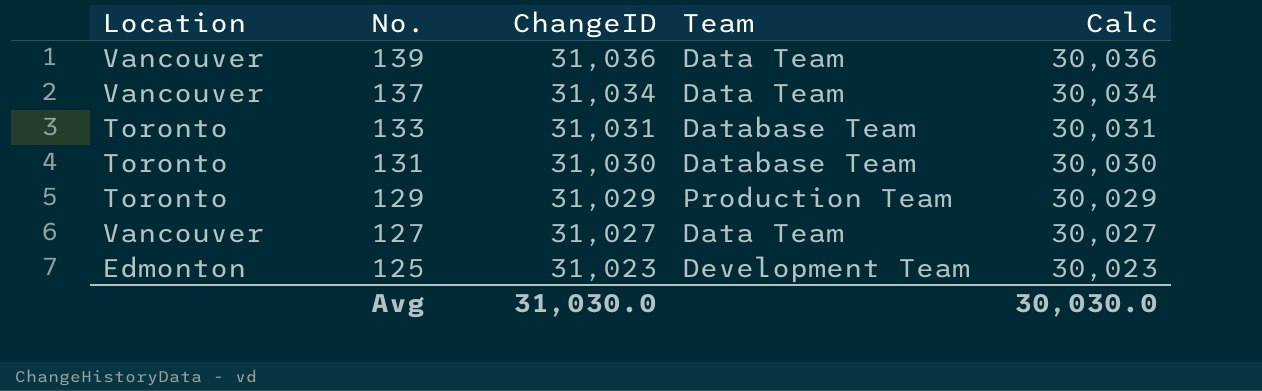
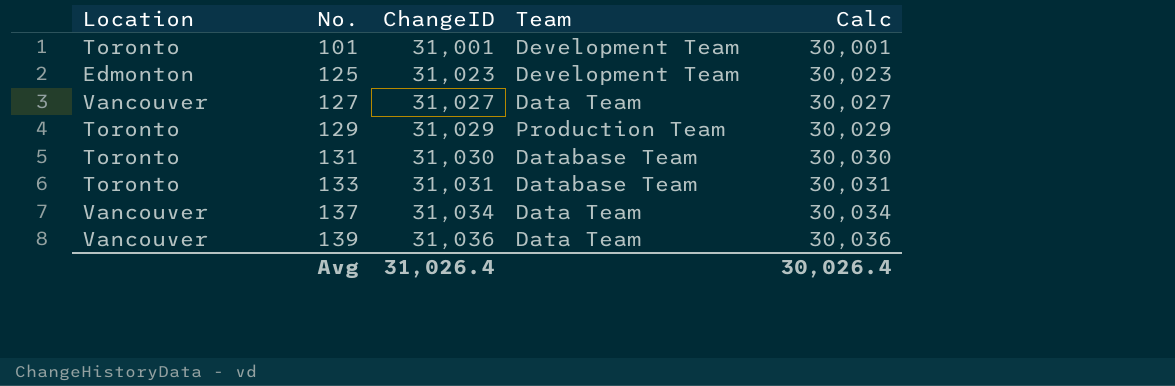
row order: No. descending -> No. ascending
row 101: none -> Toronto | 31,001 | Development Team | 30,001
Avg | ChangeID: 31,030.0 -> 31,026.4
Avg | Calc: 30,030.0 -> 30,026.4

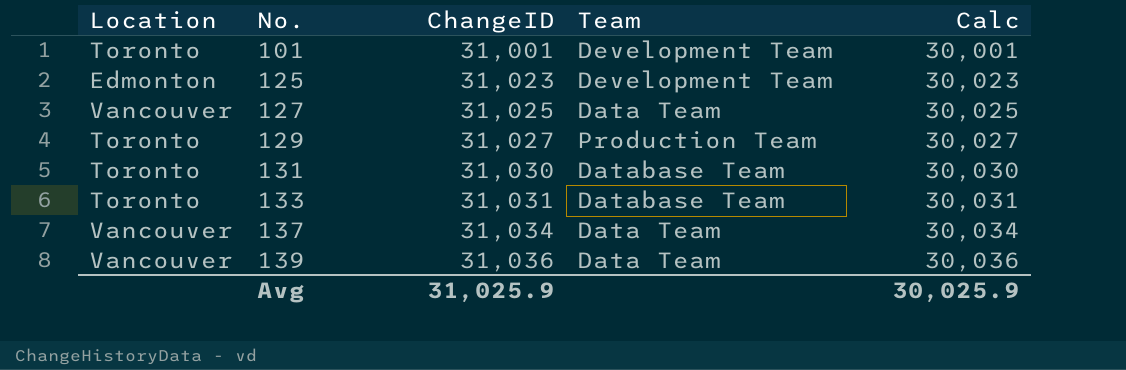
127 | ChangeID: 31,027 -> 31,025
127 | Calc: 30,027 -> 30,025
129 | ChangeID: 31,029 -> 31,027
129 | Calc: 30,029 -> 30,027
Avg | ChangeID: 31,026.4 -> 31,025.9
Avg | Calc: 30,026.4 -> 30,025.9

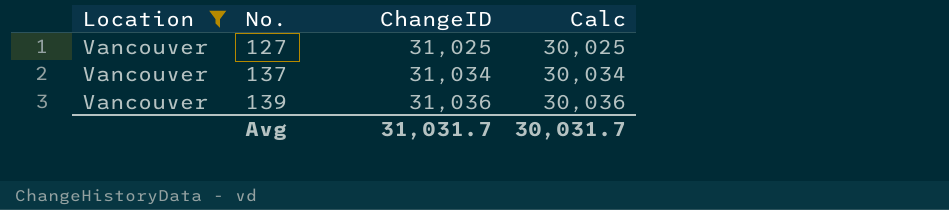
filter: none -> Location = Vancouver
column Team | position: 4 -> none
Avg | ChangeID: 31,025.9 -> 31,031.7
Avg | Calc: 30,025.9 -> 30,031.7

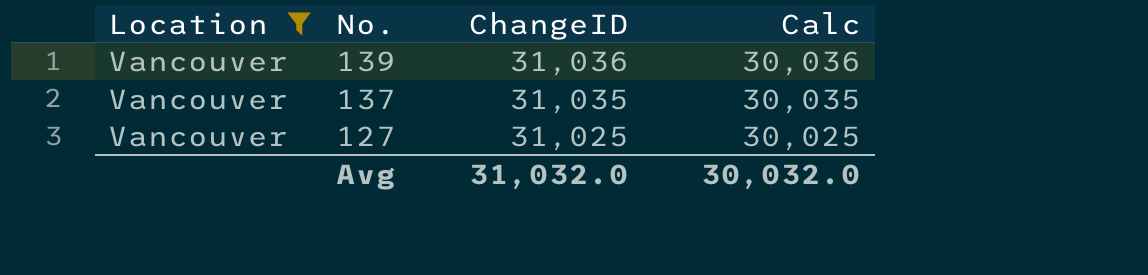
row order: No. ascending -> No. descending
137 | ChangeID: 31,034 -> 31,035
137 | Calc: 30,034 -> 30,035
Avg | ChangeID: 31,031.7 -> 31,032.0
Avg | Calc: 30,031.7 -> 30,032.0

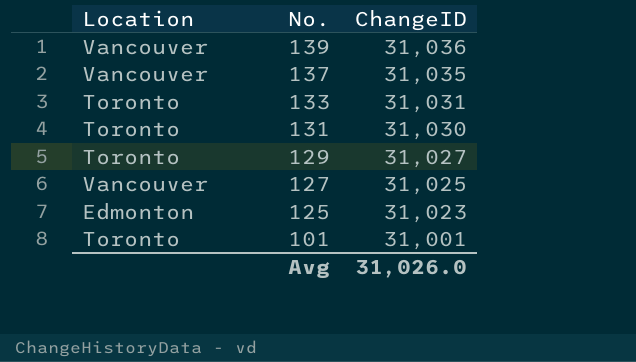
filter: Location = Vancouver -> none
column Calc | formula: [ChangeID] - 1000 -> none
Avg | ChangeID: 31,032.0 -> 31,026.0

